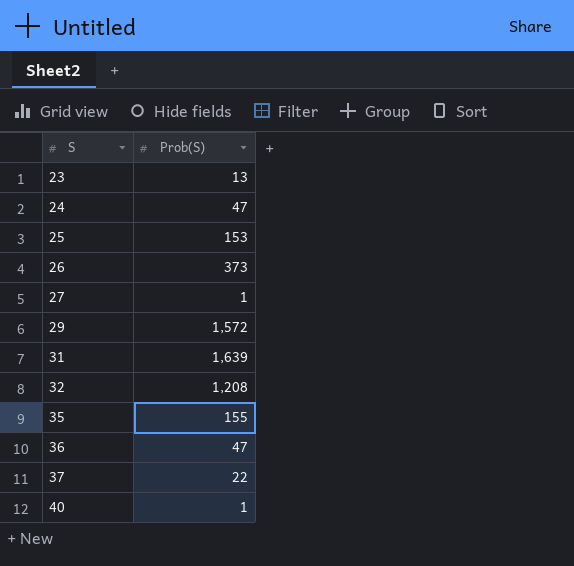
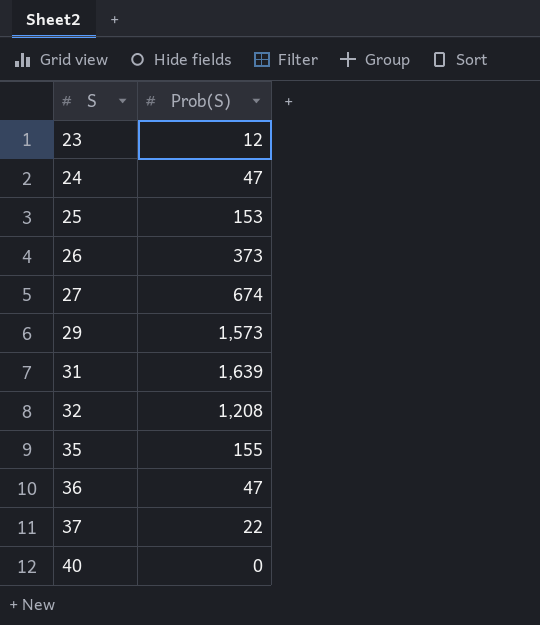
23 | Prob(S): 13 -> 12
27 | Prob(S): 1 -> 674
29 | Prob(S): 1,572 -> 1,573
40 | Prob(S): 1 -> 0

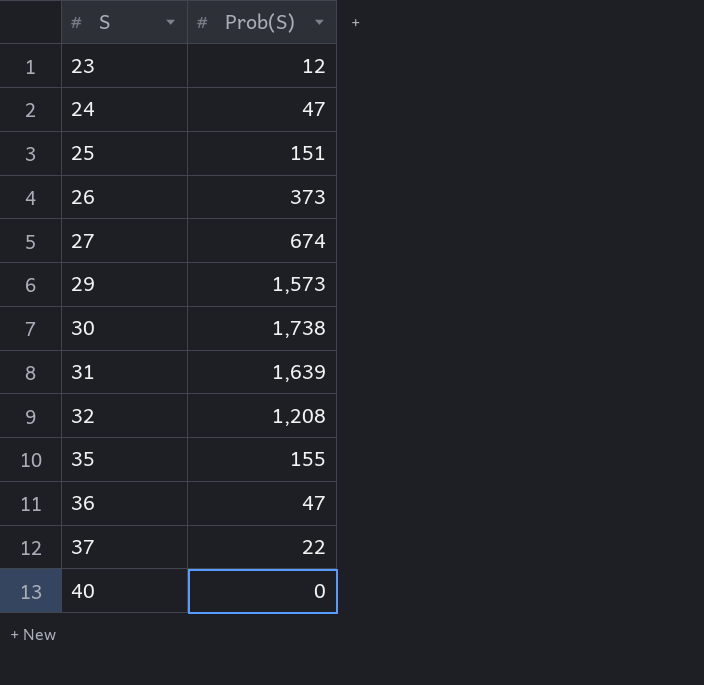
25 | Prob(S): 153 -> 151
row 30: none -> 1,738

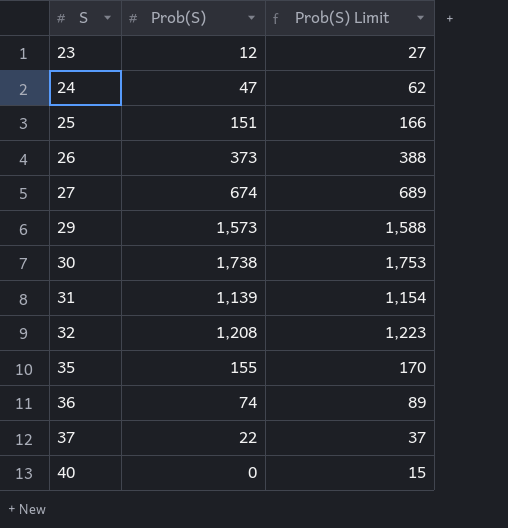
column Prob(S) Limit | formula: none -> [Prob(S)] + 15
31 | Prob(S): 1,639 -> 1,139
36 | Prob(S): 47 -> 74

